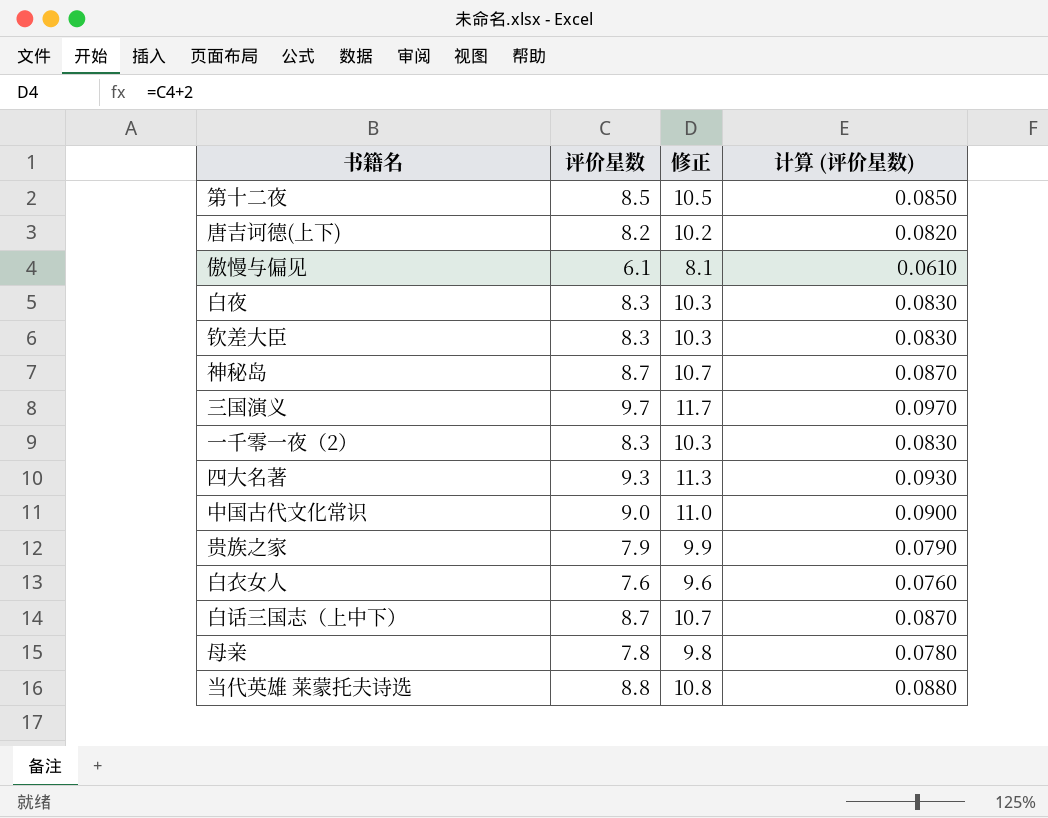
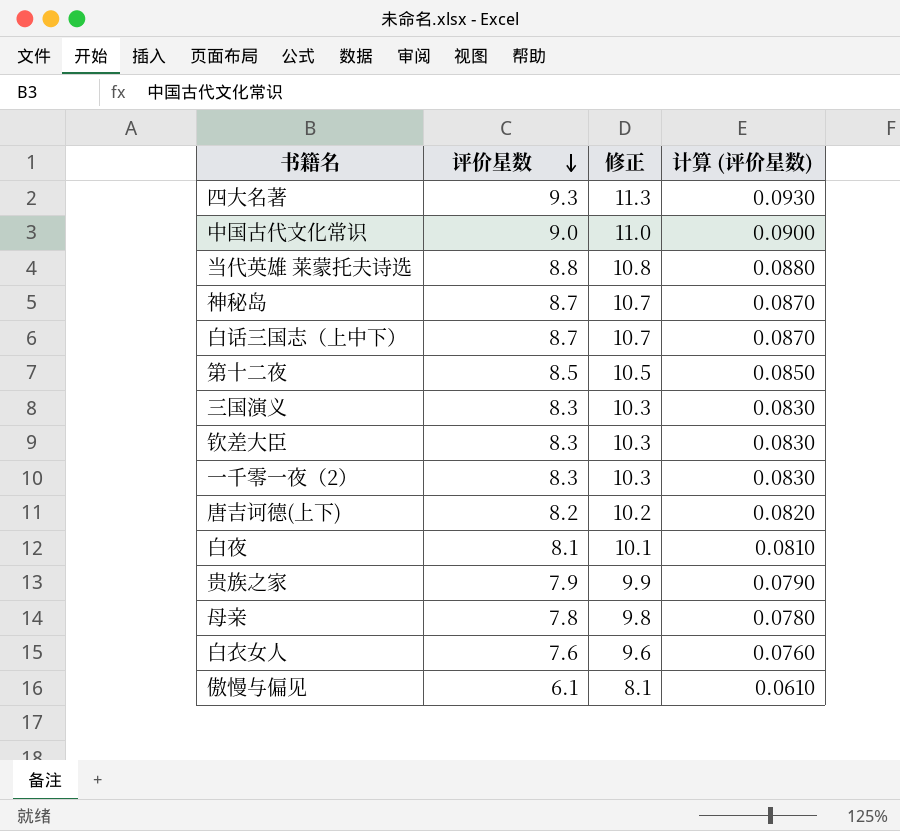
row order: none -> 评价星数 descending
三国演义 | 评价星数: 9.7 -> 8.3
三国演义 | 修正: 11.7 -> 10.3
三国演义 | 计算 (评价星数): 0.0970 -> 0.0830
白夜 | 评价星数: 8.3 -> 8.1
白夜 | 修正: 10.3 -> 10.1
白夜 | 计算 (评价星数): 0.0830 -> 0.0810

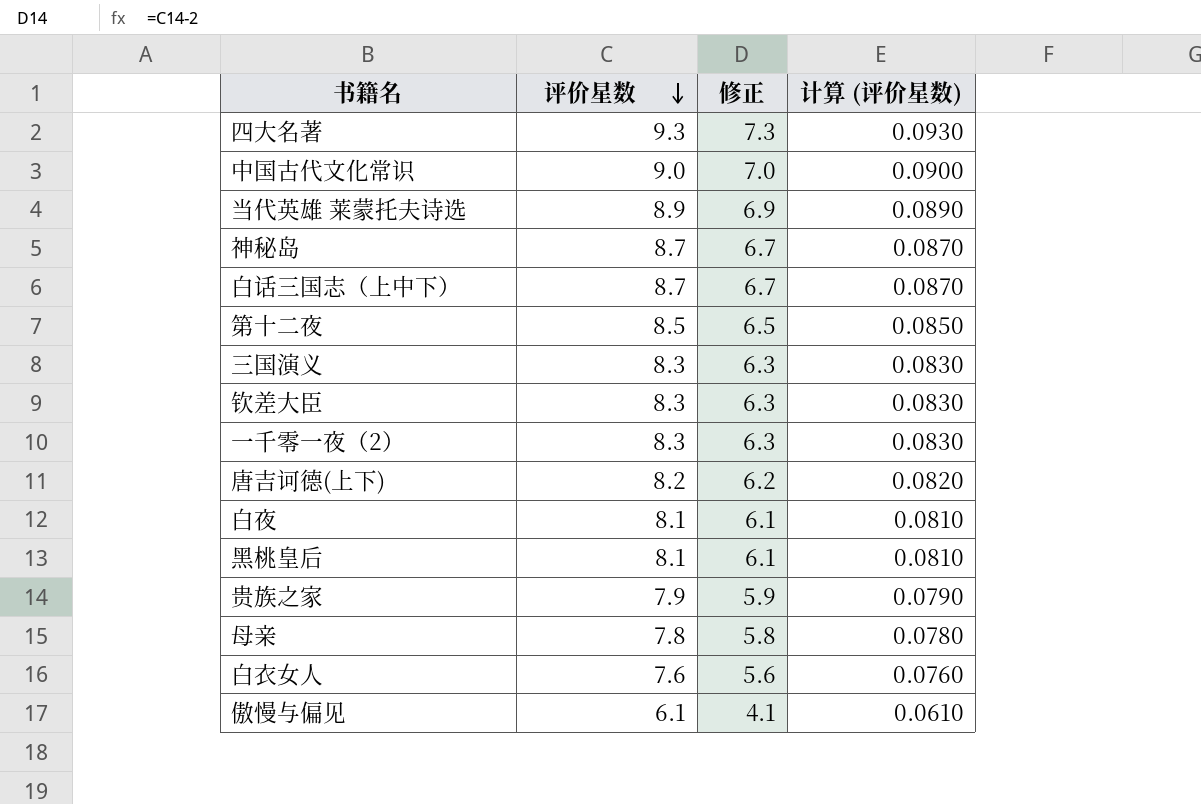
column 修正 | formula: [评价星数] + 2 -> [评价星数] - 2
当代英雄 莱蒙托夫诗选 | 评价星数: 8.8 -> 8.9
当代英雄 莱蒙托夫诗选 | 计算 (评价星数): 0.0880 -> 0.0890
row 黑桃皇后: none -> 8.1 | 6.1 | 0.0810

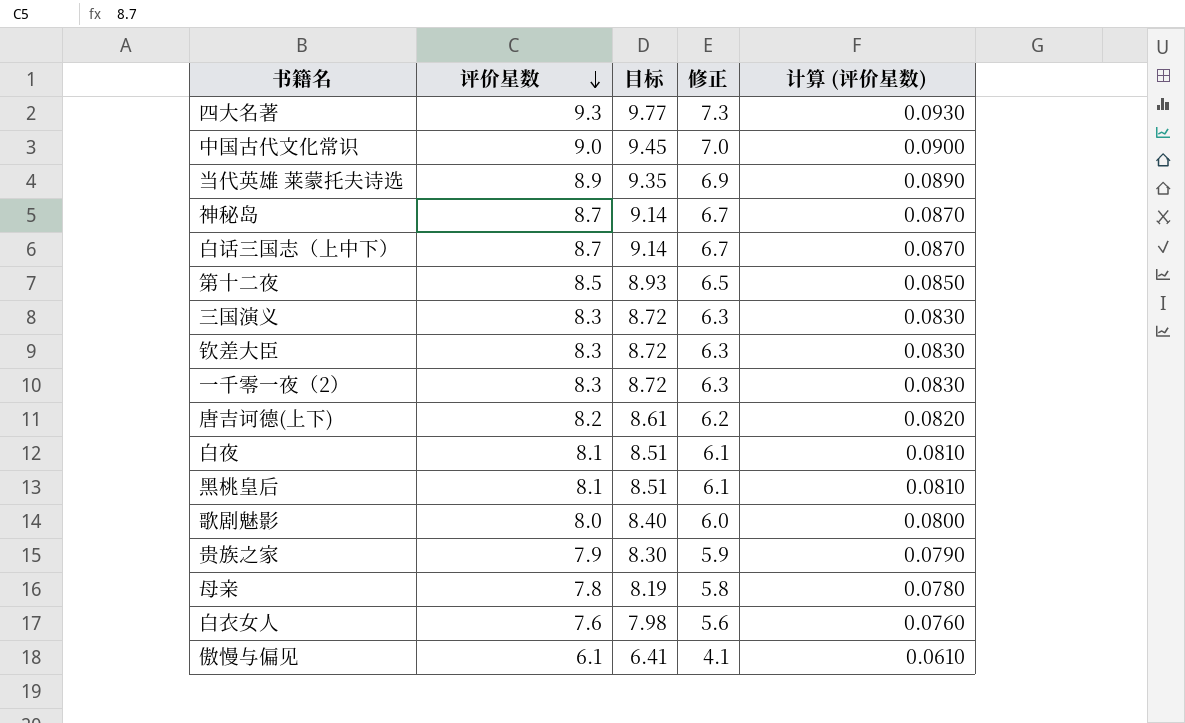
column 目标 | formula: none -> [评价星数] * 1.05
row 歌剧魅影: none -> 8.0 | 8.40 | 6.0 | 0.0800

